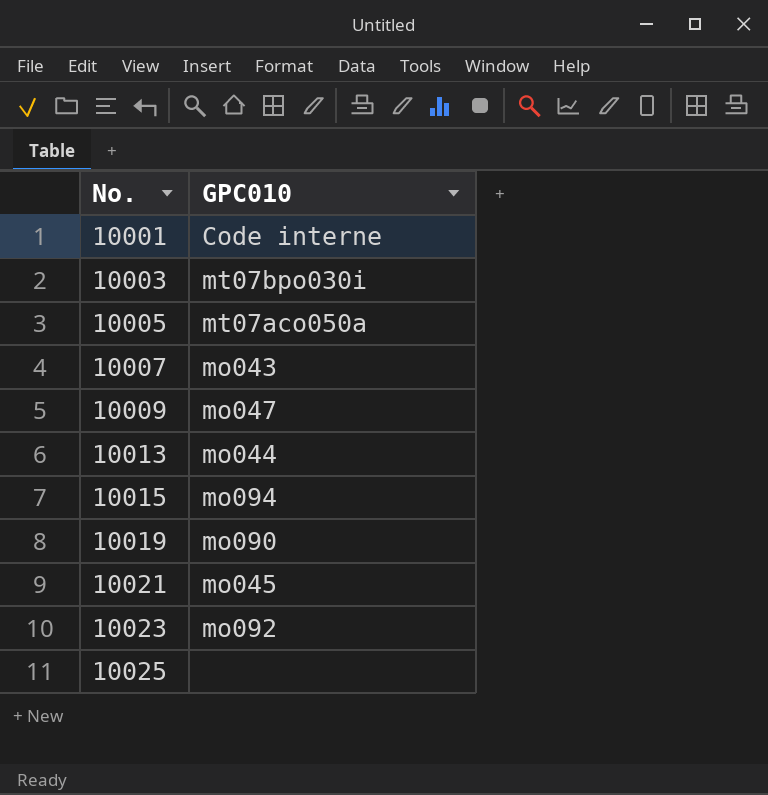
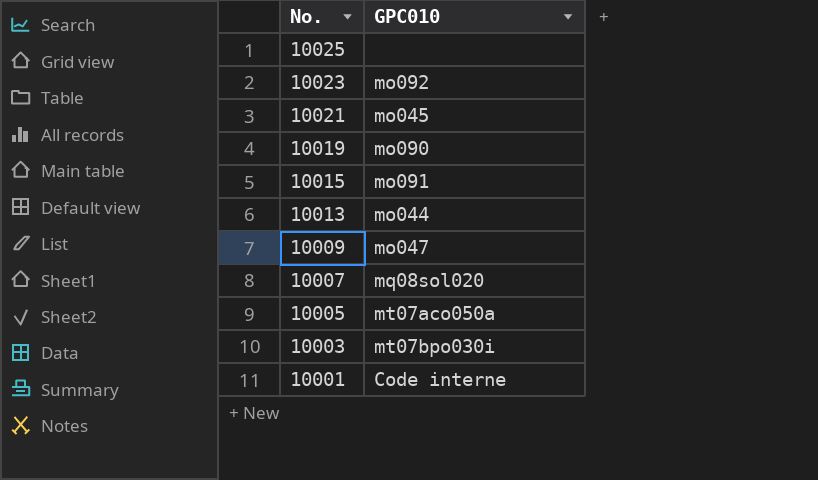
row order: No. ascending -> No. descending
10015 | GPC010: mo094 -> mo091
10007 | GPC010: mo043 -> mq08sol020

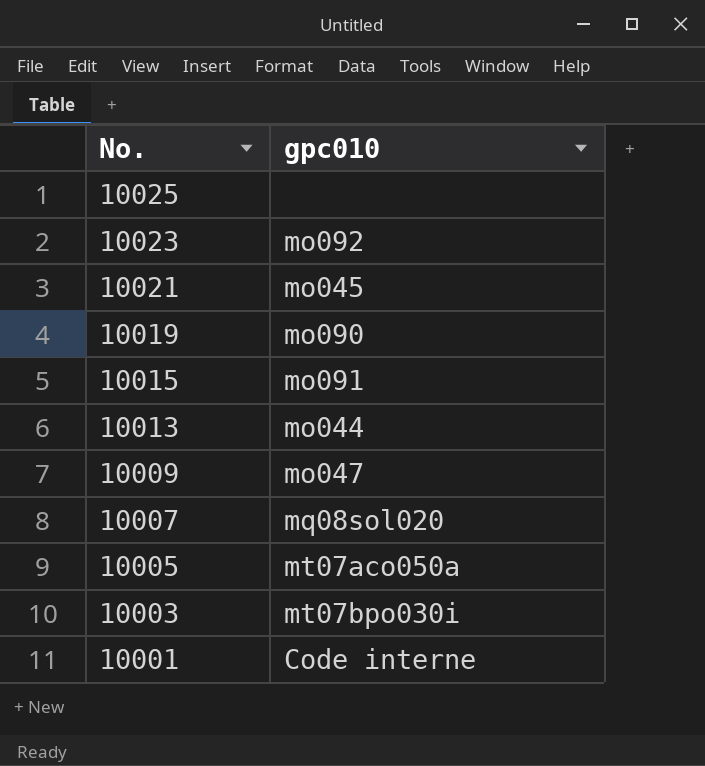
column name: GPC010 -> gpc010

